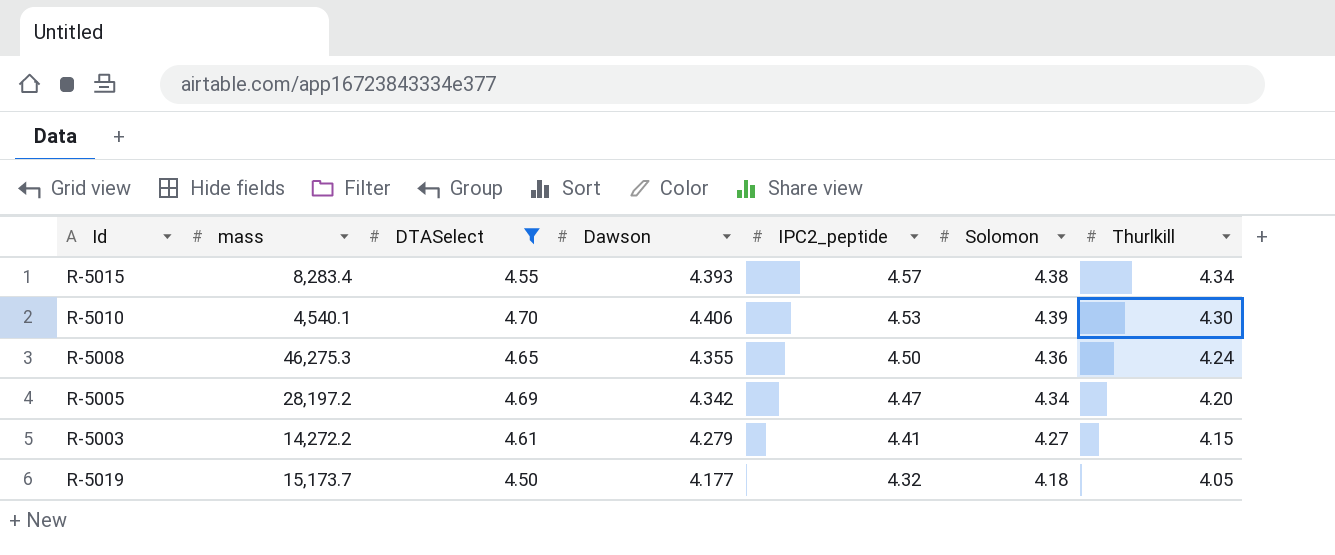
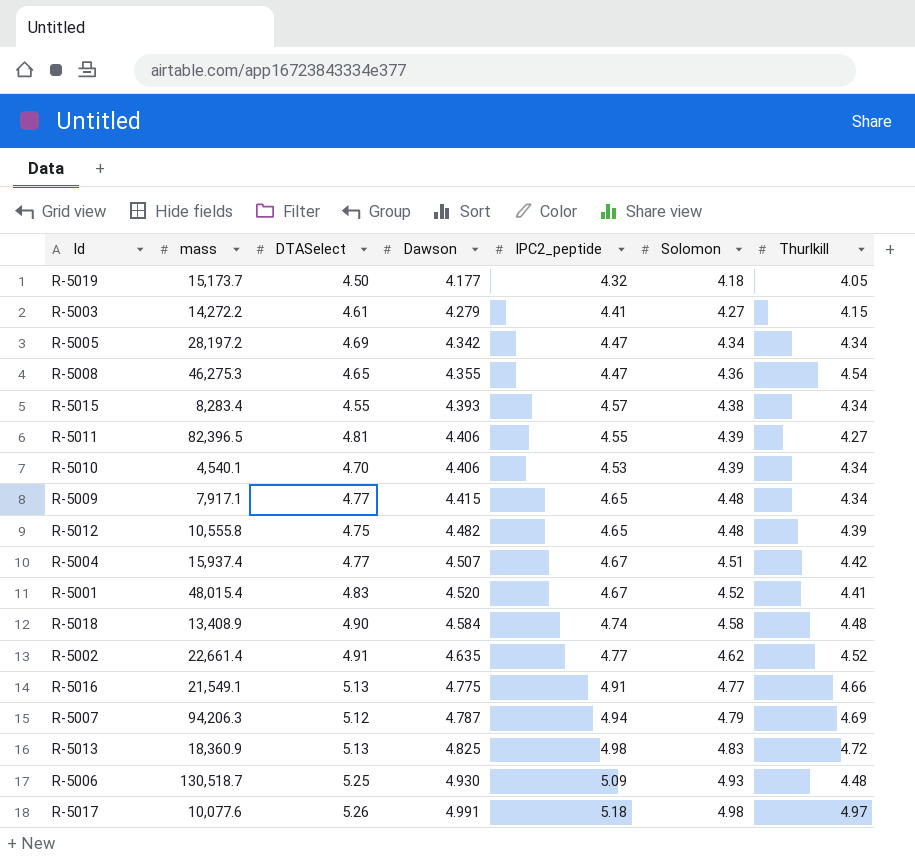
filter: DTASelect <= 4.70 -> none
row order: IPC2_peptide descending -> Dawson ascending
R-5005 | Thurlkill: 4.20 -> 4.34
R-5008 | IPC2_peptide: 4.50 -> 4.47
R-5008 | Thurlkill: 4.24 -> 4.54
R-5010 | Thurlkill: 4.30 -> 4.34

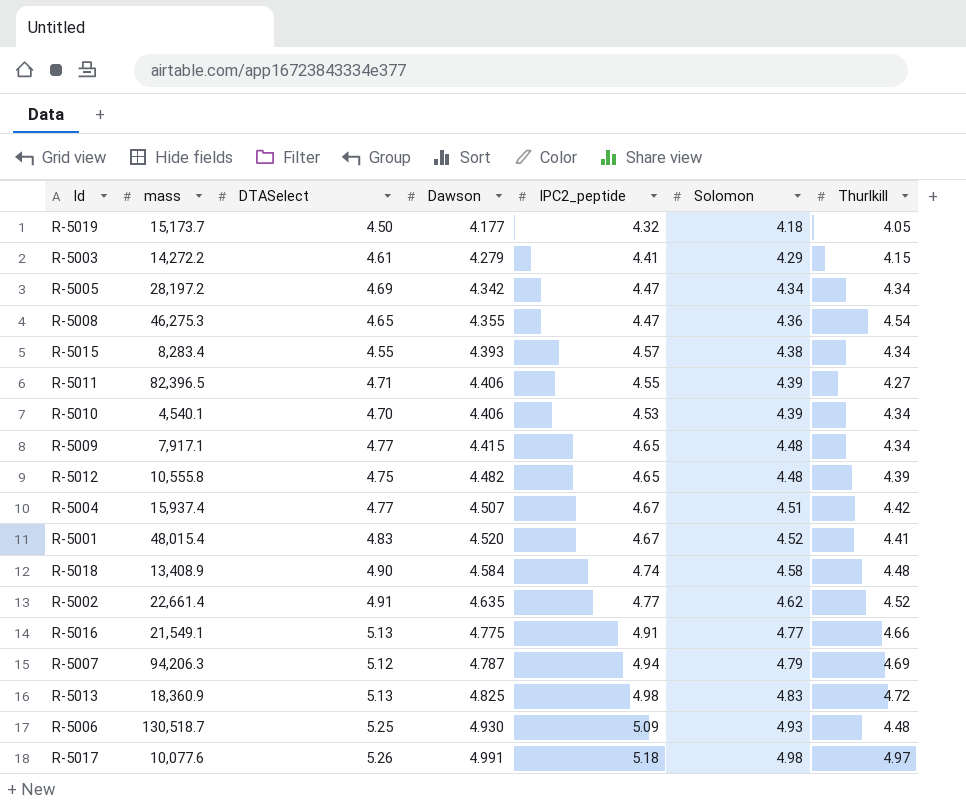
R-5003 | Solomon: 4.27 -> 4.29
R-5011 | DTASelect: 4.81 -> 4.71

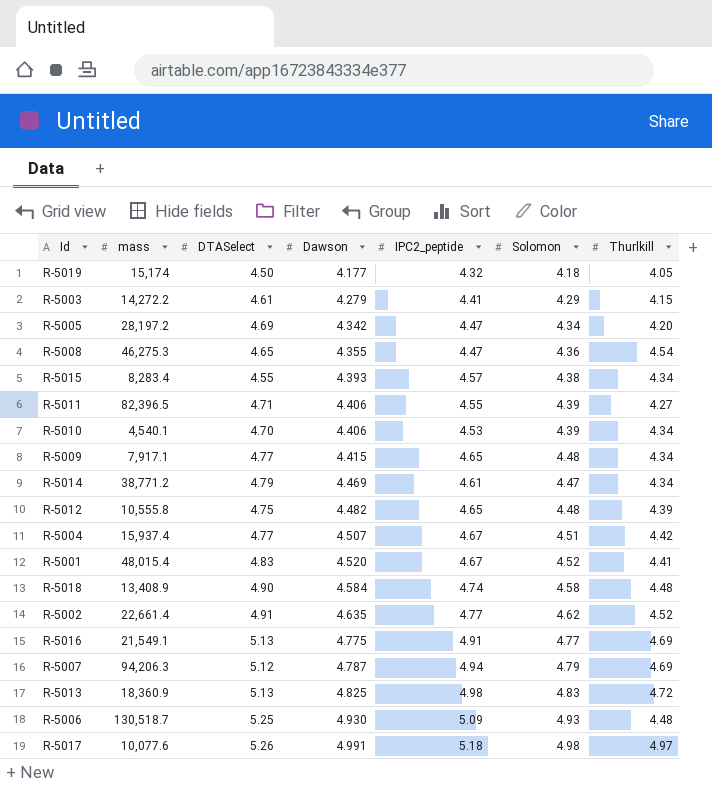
R-5019 | mass: 15,173.7 -> 15,174
R-5005 | Thurlkill: 4.34 -> 4.20
row R-5014: none -> 38,771.2 | 4.79 | 4.469 | 4.61 | 4.47 | 4.34
R-5016 | Thurlkill: 4.66 -> 4.69

